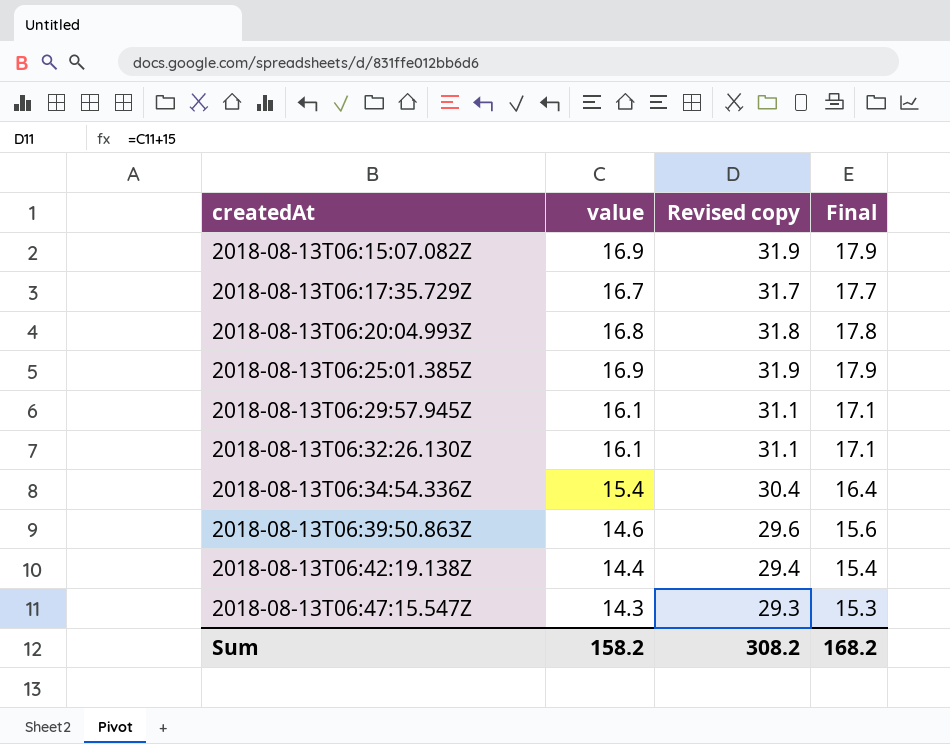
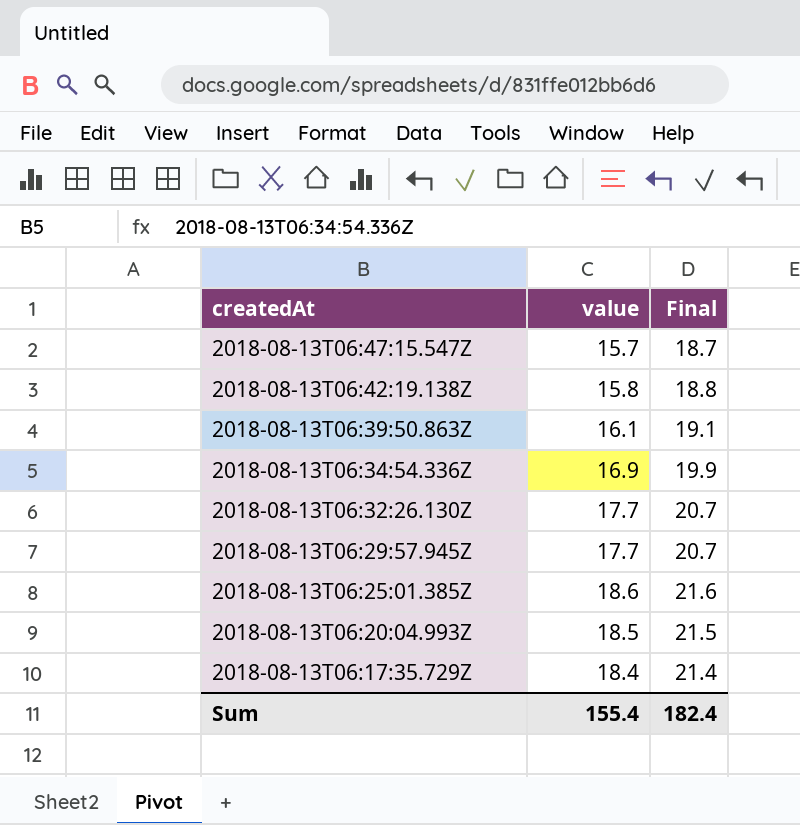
row order: createdAt ascending -> createdAt descending
column Revised copy | formula: [value] + 15 -> none
column Final | formula: [value] + 1 -> [value] + 3
row 2018-08-13T06:15:07.082Z: 16.9 | 31.9 | 17.9 -> none
2018-08-13T06:47:15.547Z | value: 14.3 -> 15.7
2018-08-13T06:42:19.138Z | value: 14.4 -> 15.8
2018-08-13T06:39:50.863Z | value: 14.6 -> 16.1
2018-08-13T06:34:54.336Z | value: 15.4 -> 16.9
2018-08-13T06:32:26.130Z | value: 16.1 -> 17.7
2018-08-13T06:29:57.945Z | value: 16.1 -> 17.7
2018-08-13T06:25:01.385Z | value: 16.9 -> 18.6
2018-08-13T06:20:04.993Z | value: 16.8 -> 18.5
2018-08-13T06:17:35.729Z | value: 16.7 -> 18.4
Sum | value: 158.2 -> 155.4
Sum | Final: 168.2 -> 182.4

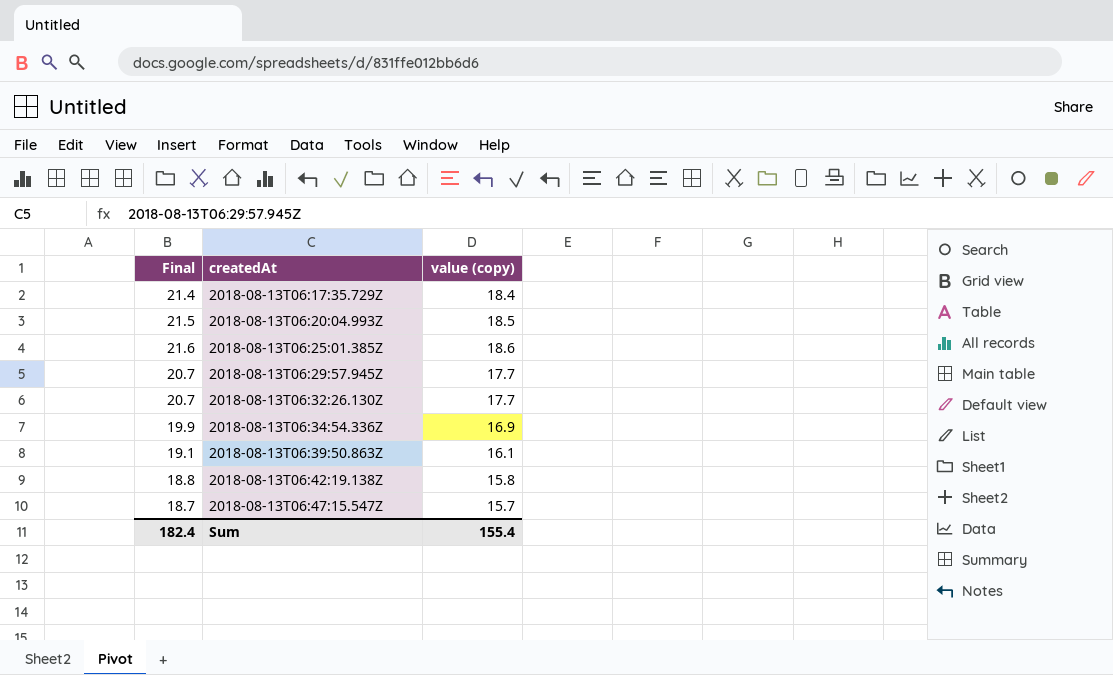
row order: createdAt descending -> createdAt ascending
column Final | position: 3 -> 1
column name: value -> value (copy)

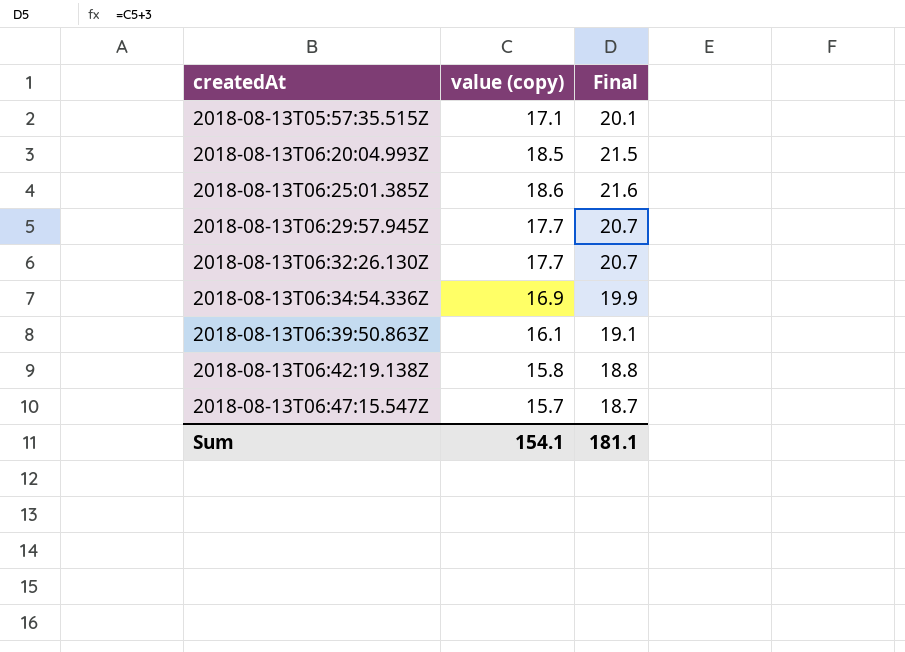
column Final | position: 1 -> 3
row 2018-08-13T06:17:35.729Z: 21.4 | 18.4 -> none
row 2018-08-13T05:57:35.515Z: none -> 17.1 | 20.1
Sum | value (copy): 155.4 -> 154.1
Sum | Final: 182.4 -> 181.1

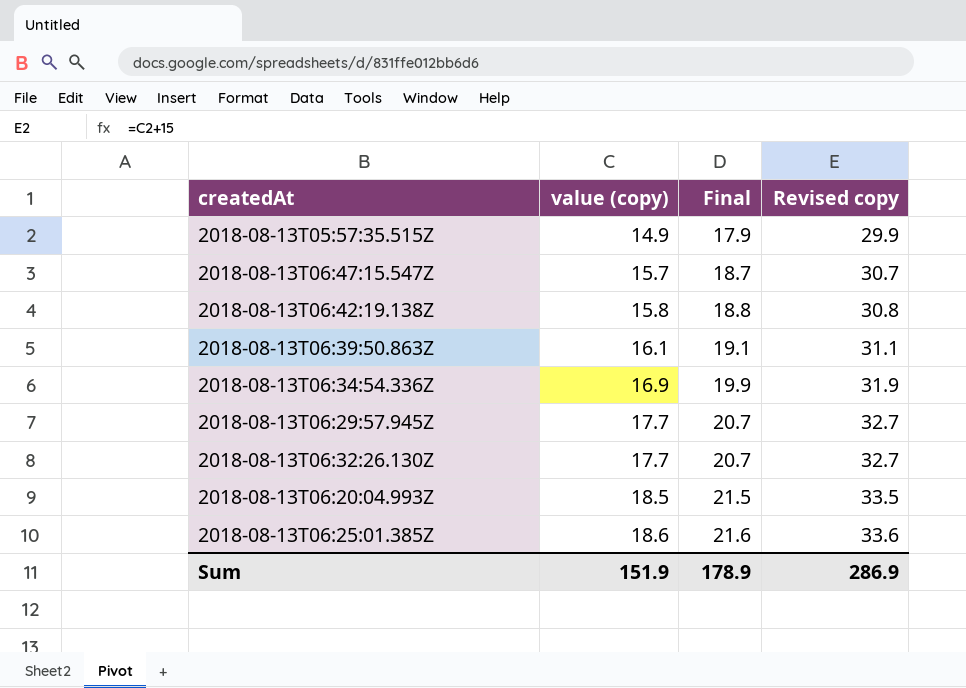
row order: createdAt ascending -> value (copy) ascending
column Revised copy | formula: none -> [value (copy)] + 15
2018-08-13T05:57:35.515Z | value (copy): 17.1 -> 14.9
2018-08-13T05:57:35.515Z | Final: 20.1 -> 17.9
Sum | value (copy): 154.1 -> 151.9
Sum | Final: 181.1 -> 178.9

